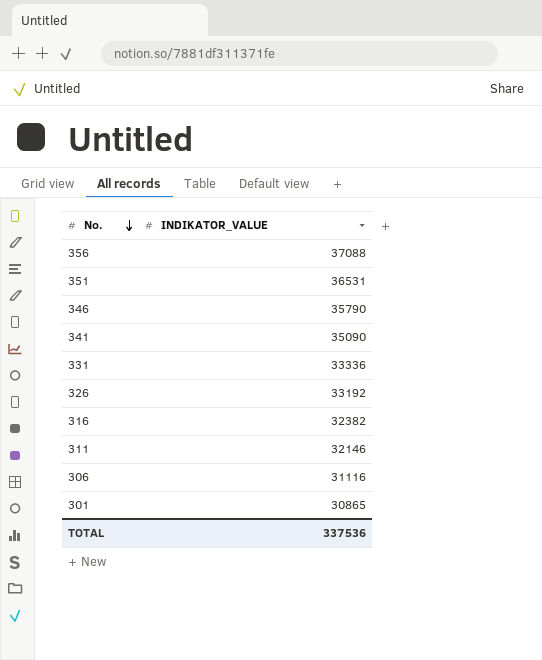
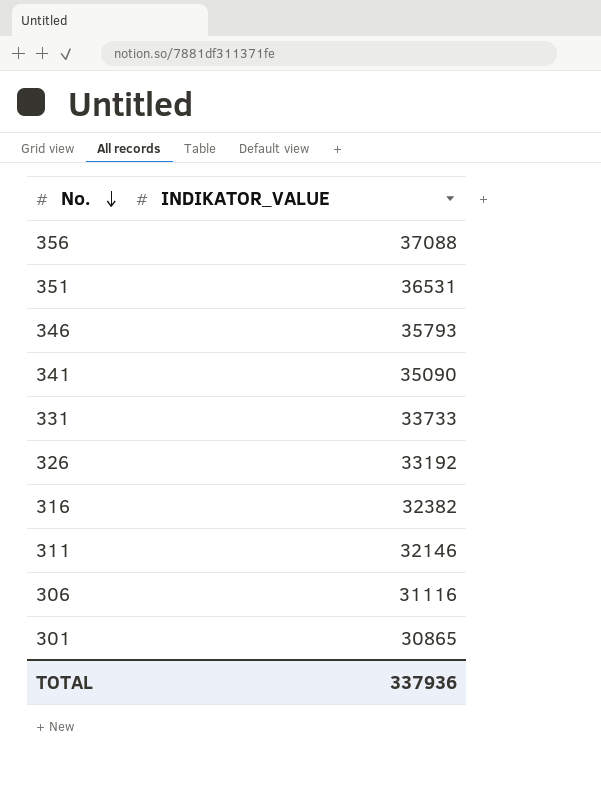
346 | INDIKATOR_VALUE: 35790 -> 35793
331 | INDIKATOR_VALUE: 33336 -> 33733
TOTAL | INDIKATOR_VALUE: 337536 -> 337936

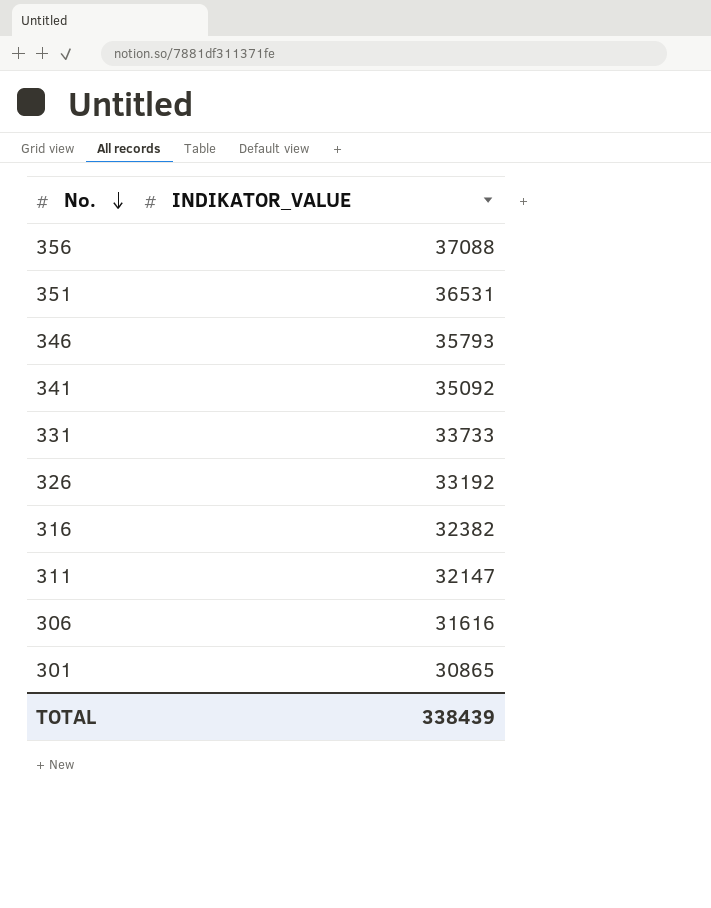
341 | INDIKATOR_VALUE: 35090 -> 35092
311 | INDIKATOR_VALUE: 32146 -> 32147
306 | INDIKATOR_VALUE: 31116 -> 31616
TOTAL | INDIKATOR_VALUE: 337936 -> 338439

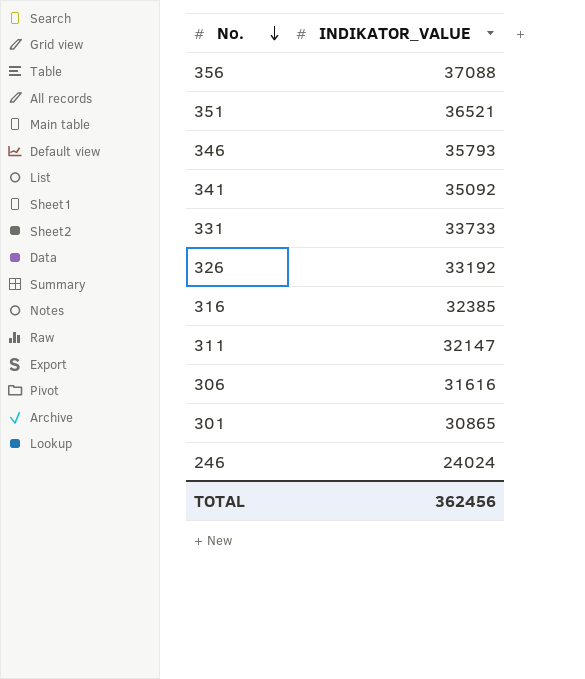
351 | INDIKATOR_VALUE: 36531 -> 36521
316 | INDIKATOR_VALUE: 32382 -> 32385
row 246: none -> 24024
TOTAL | INDIKATOR_VALUE: 338439 -> 362456

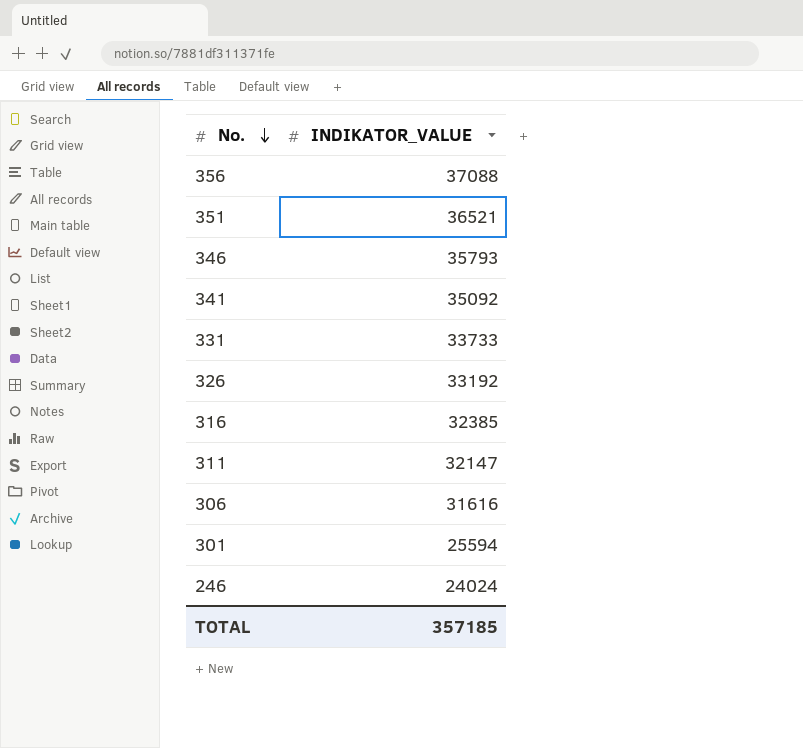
301 | INDIKATOR_VALUE: 30865 -> 25594
TOTAL | INDIKATOR_VALUE: 362456 -> 357185

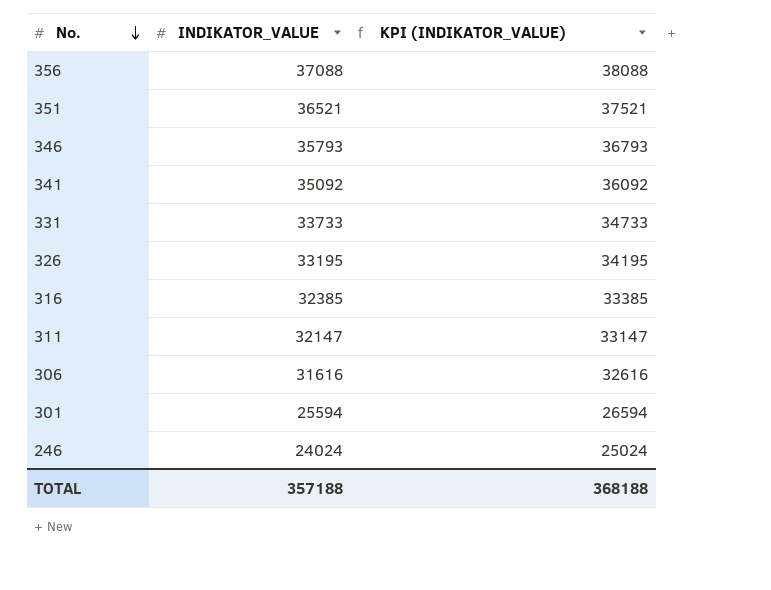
column KPI (INDIKATOR_VALUE) | formula: none -> [INDIKATOR_VALUE] + 1000
326 | INDIKATOR_VALUE: 33192 -> 33195
TOTAL | INDIKATOR_VALUE: 357185 -> 357188

